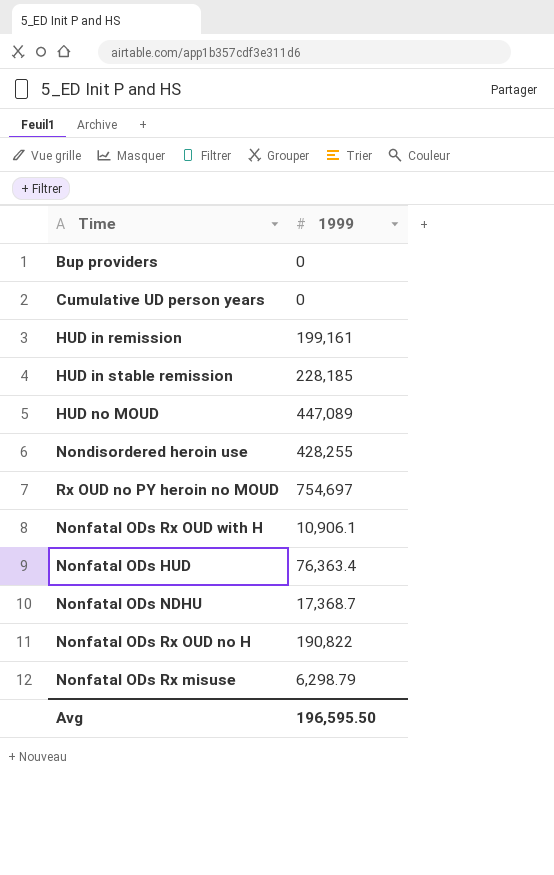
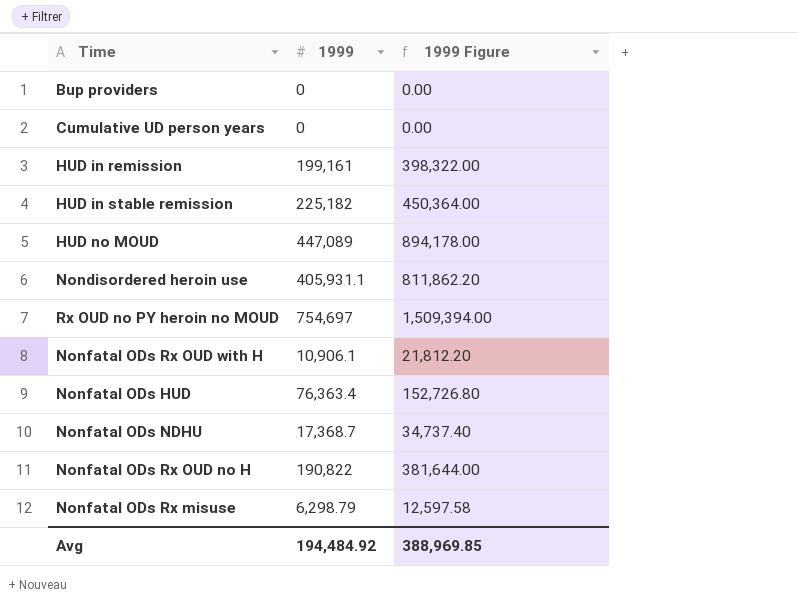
column 1999 Figure | formula: none -> [1999] * 2
HUD in stable remission | 1999: 228,185 -> 225,182
Nondisordered heroin use | 1999: 428,255 -> 405,931.1
Avg | 1999: 196,595.50 -> 194,484.92

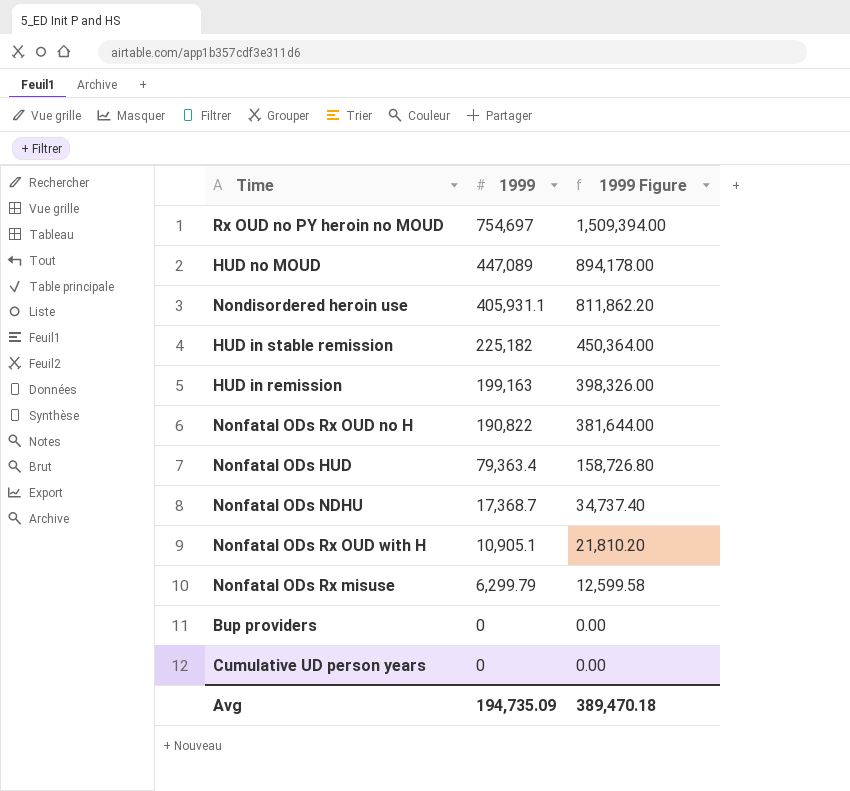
row order: none -> 1999 descending
HUD in remission | 1999: 199,161 -> 199,163
HUD in remission | 1999 Figure: 398,322.00 -> 398,326.00
Nonfatal ODs HUD | 1999: 76,363.4 -> 79,363.4
Nonfatal ODs HUD | 1999 Figure: 152,726.80 -> 158,726.80
Nonfatal ODs Rx OUD with H | 1999: 10,906.1 -> 10,905.1
Nonfatal ODs Rx OUD with H | 1999 Figure: 21,812.20 -> 21,810.20
Nonfatal ODs Rx misuse | 1999: 6,298.79 -> 6,299.79
Nonfatal ODs Rx misuse | 1999 Figure: 12,597.58 -> 12,599.58
Avg | 1999: 194,484.92 -> 194,735.09
Avg | 1999 Figure: 388,969.85 -> 389,470.18

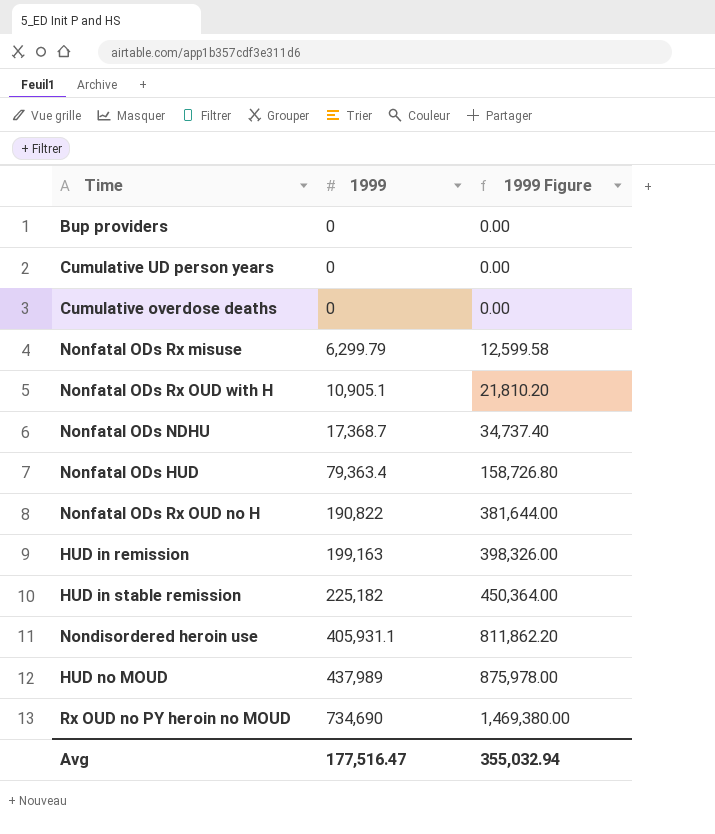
row order: 1999 descending -> 1999 ascending
row Cumulative overdose deaths: none -> 0 | 0.00
HUD no MOUD | 1999: 447,089 -> 437,989
HUD no MOUD | 1999 Figure: 894,178.00 -> 875,978.00
Rx OUD no PY heroin no MOUD | 1999: 754,697 -> 734,690
Rx OUD no PY heroin no MOUD | 1999 Figure: 1,509,394.00 -> 1,469,380.00
Avg | 1999: 194,735.09 -> 177,516.47
Avg | 1999 Figure: 389,470.18 -> 355,032.94

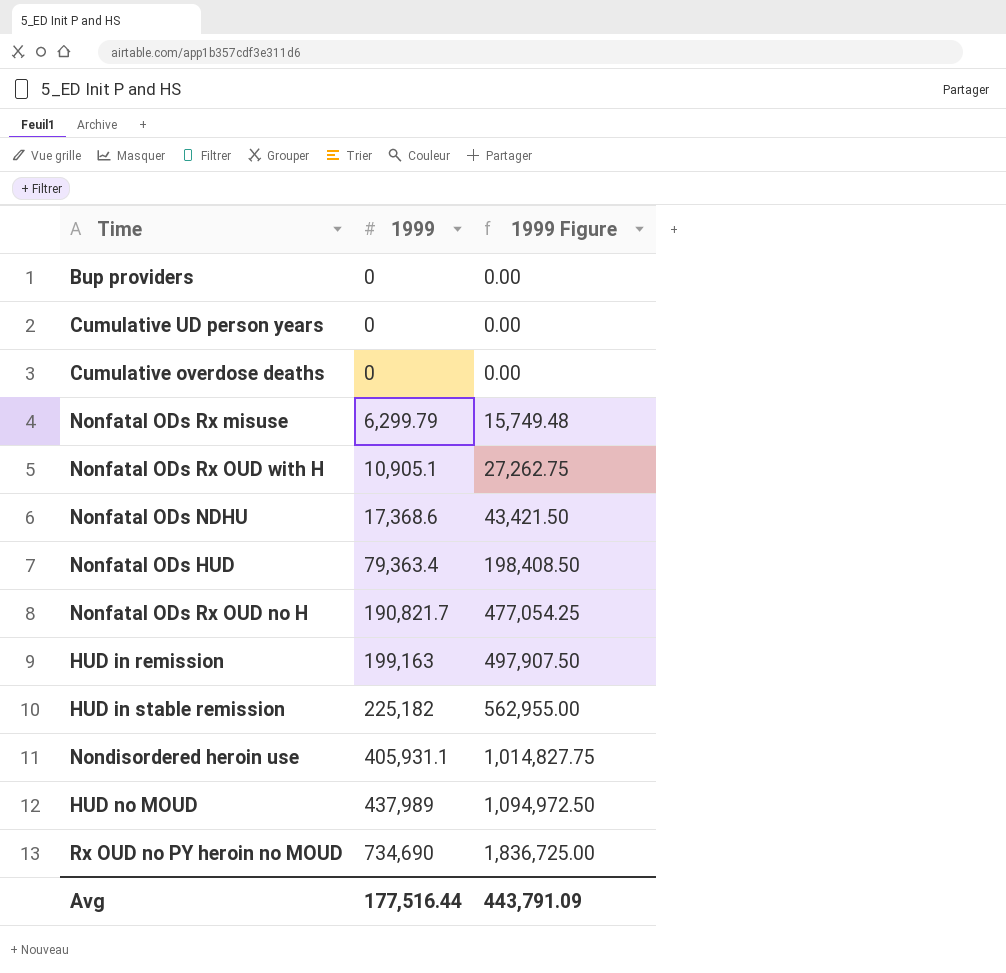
column 1999 Figure | formula: [1999] * 2 -> [1999] * 2.5
Nonfatal ODs NDHU | 1999: 17,368.7 -> 17,368.6
Nonfatal ODs Rx OUD no H | 1999: 190,822 -> 190,821.7
Avg | 1999: 177,516.47 -> 177,516.44
Avg | 1999 Figure: 355,032.94 -> 443,791.09

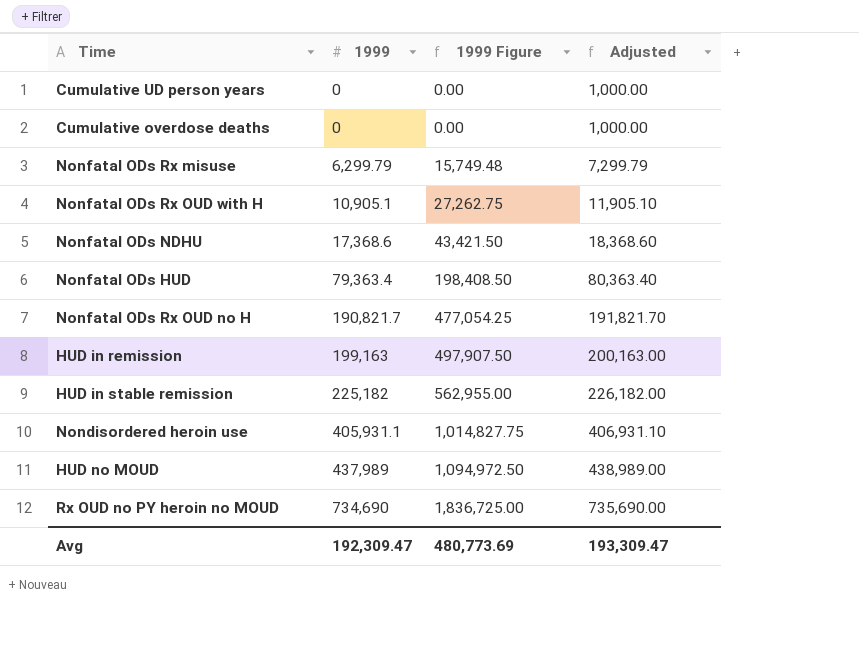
column Adjusted | formula: none -> [1999] + 1000
row Bup providers: 0 | 0.00 -> none
Avg | 1999: 177,516.44 -> 192,309.47
Avg | 1999 Figure: 443,791.09 -> 480,773.69

